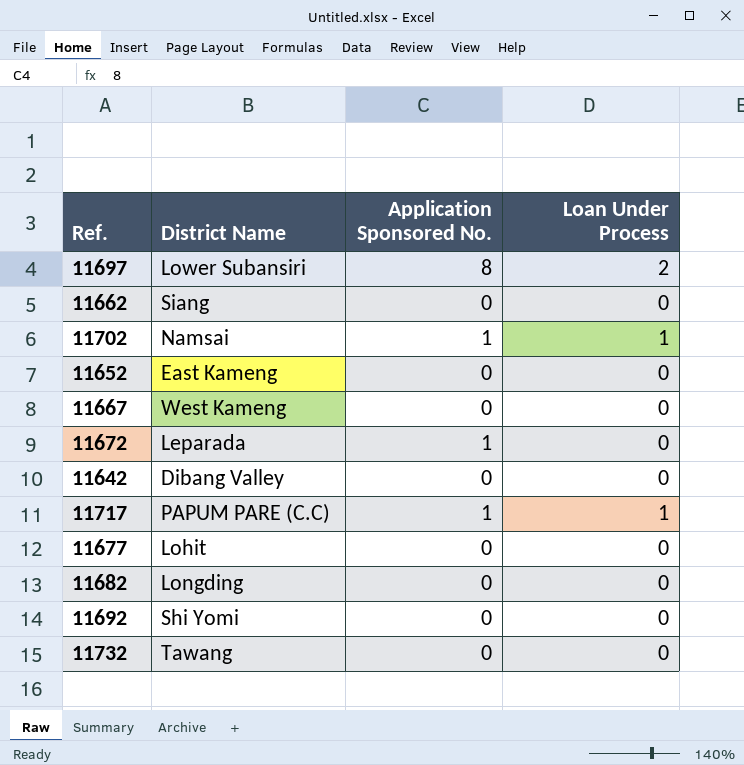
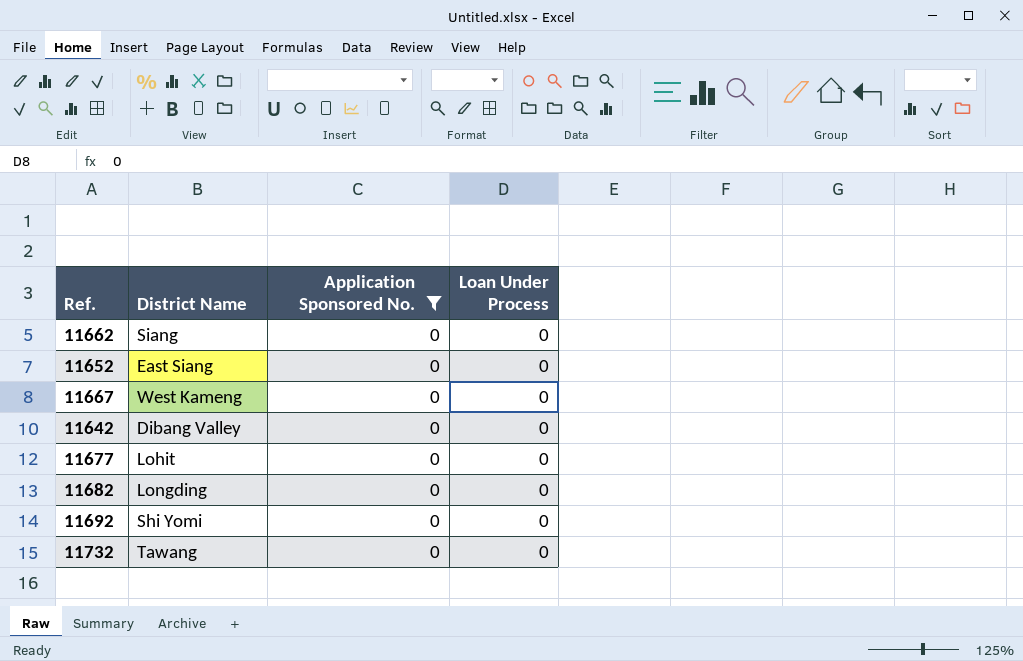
filter: none -> Application Sponsored No. = 0
11652 | District Name: East Kameng -> East Siang

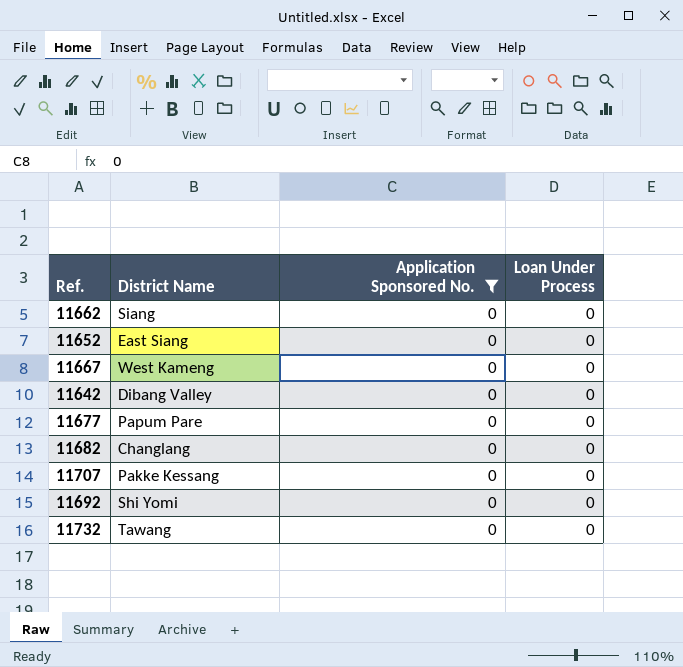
11677 | District Name: Lohit -> Papum Pare
11682 | District Name: Longding -> Changlang
row 11707: none -> Pakke Kessang | 0 | 0

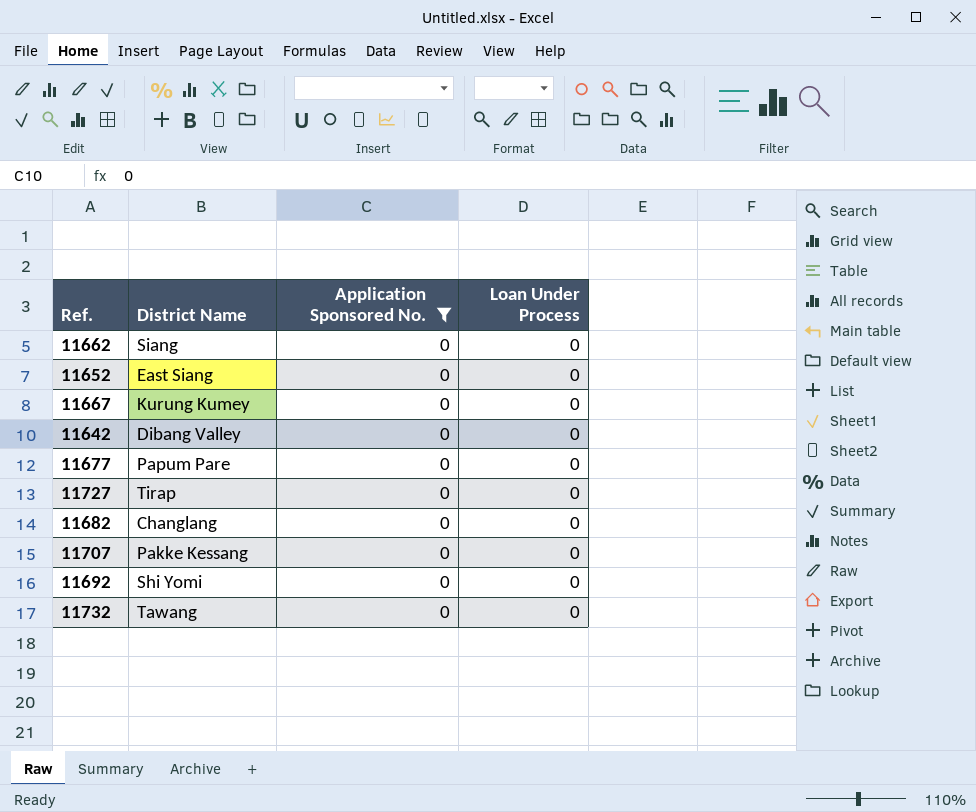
11667 | District Name: West Kameng -> Kurung Kumey
row 11727: none -> Tirap | 0 | 0

